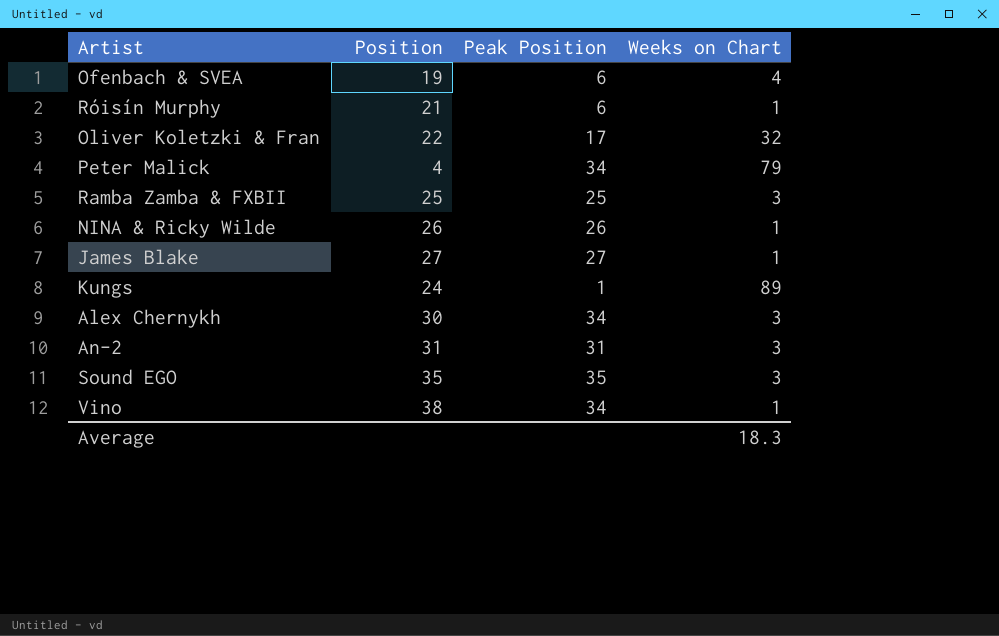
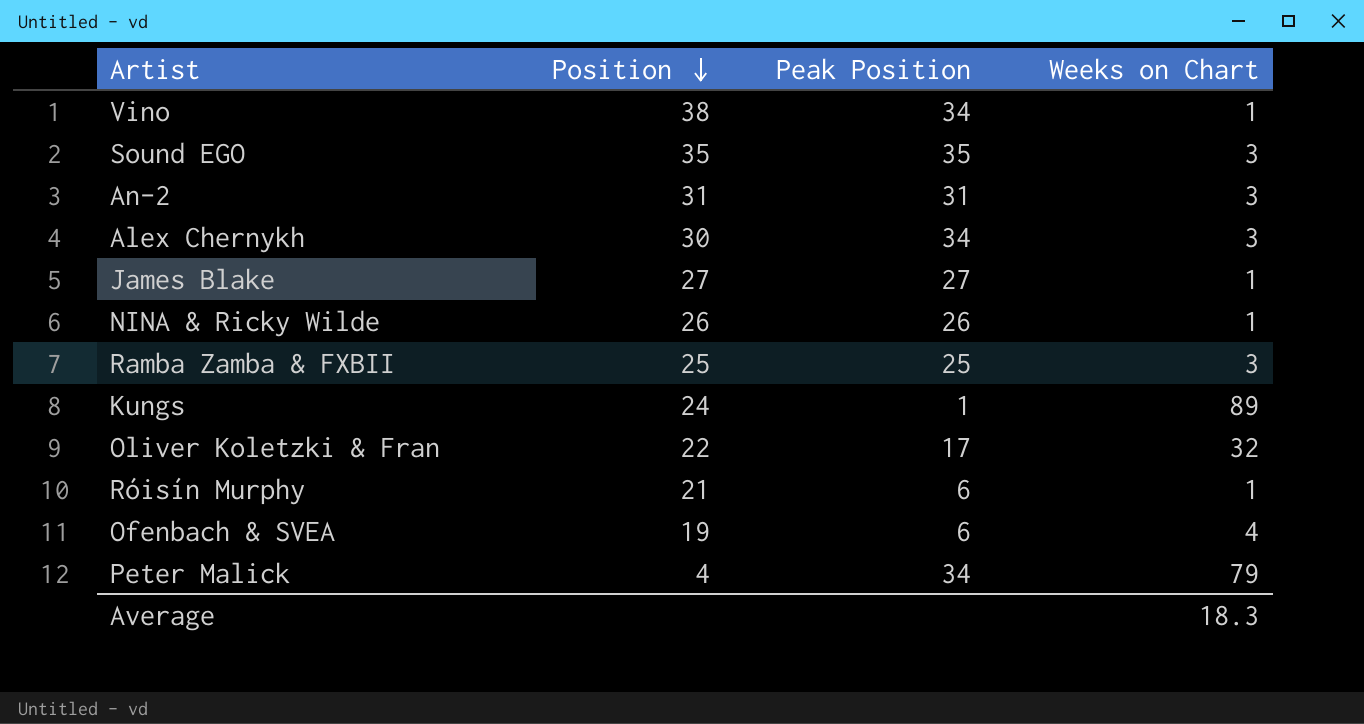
row order: none -> Position descending

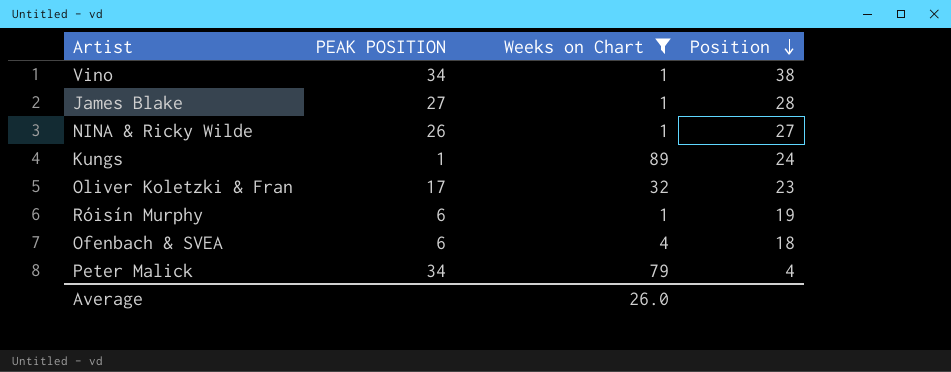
filter: none -> Weeks on Chart != 3
column name: Peak Position -> PEAK POSITION
column Position | position: 2 -> 4
James Blake | Position: 27 -> 28
NINA & Ricky Wilde | Position: 26 -> 27
Oliver Koletzki & Fran | Position: 22 -> 23
Róisín Murphy | Position: 21 -> 19
Ofenbach & SVEA | Position: 19 -> 18
Average | Weeks on Chart: 18.3 -> 26.0

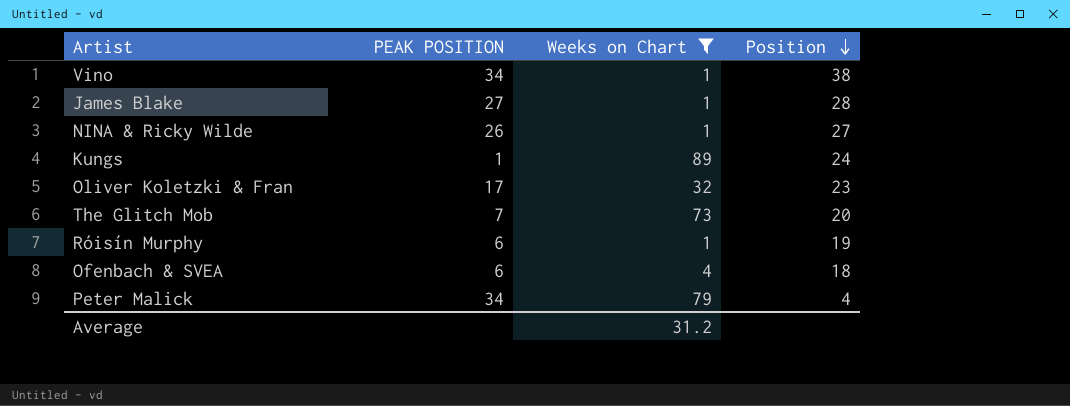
row The Glitch Mob: none -> 7 | 73 | 20
Average | Weeks on Chart: 26.0 -> 31.2

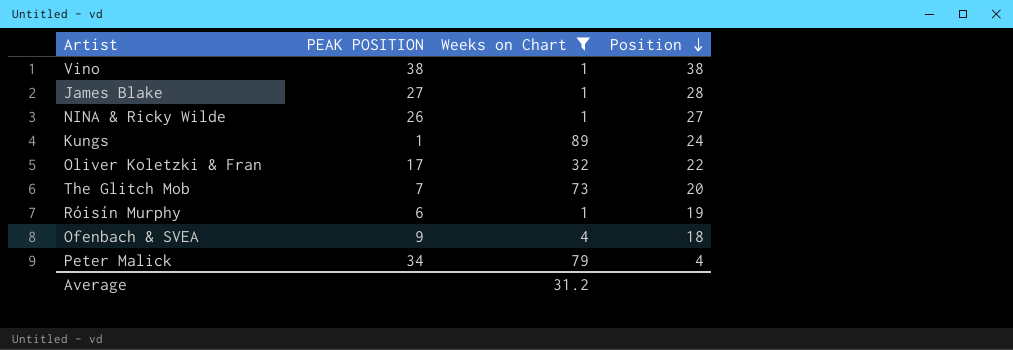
Vino | PEAK POSITION: 34 -> 38
Oliver Koletzki & Fran | Position: 23 -> 22
Ofenbach & SVEA | PEAK POSITION: 6 -> 9

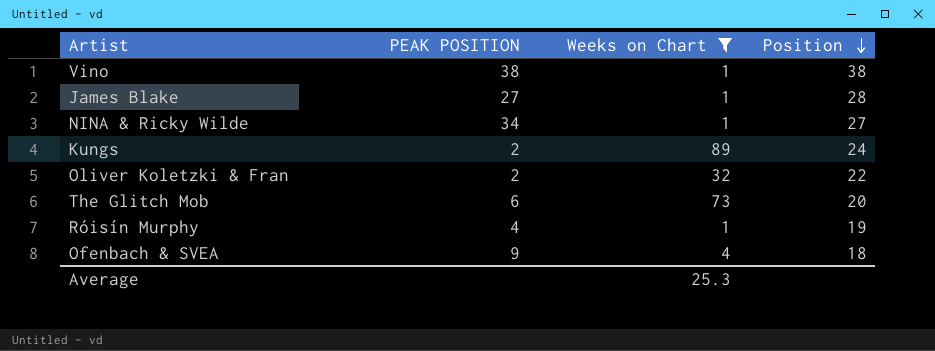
row Peter Malick: 34 | 79 | 4 -> none
NINA & Ricky Wilde | PEAK POSITION: 26 -> 34
Kungs | PEAK POSITION: 1 -> 2
Oliver Koletzki & Fran | PEAK POSITION: 17 -> 2
The Glitch Mob | PEAK POSITION: 7 -> 6
Róisín Murphy | PEAK POSITION: 6 -> 4
Average | Weeks on Chart: 31.2 -> 25.3

